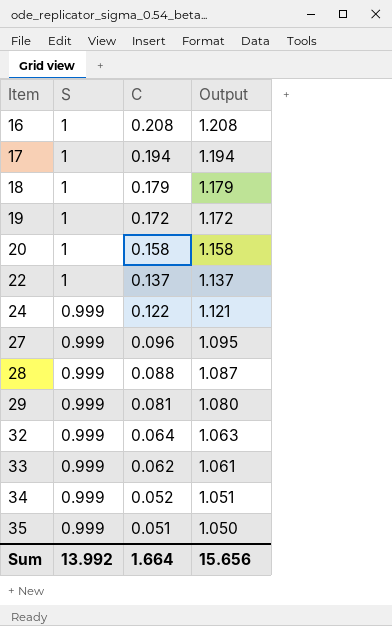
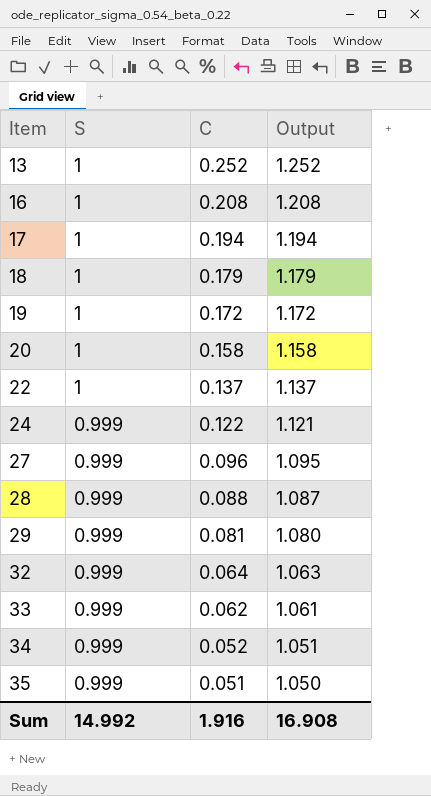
row 13: none -> 1 | 0.252 | 1.252
Sum | S: 13.992 -> 14.992
Sum | C: 1.664 -> 1.916
Sum | Output: 15.656 -> 16.908

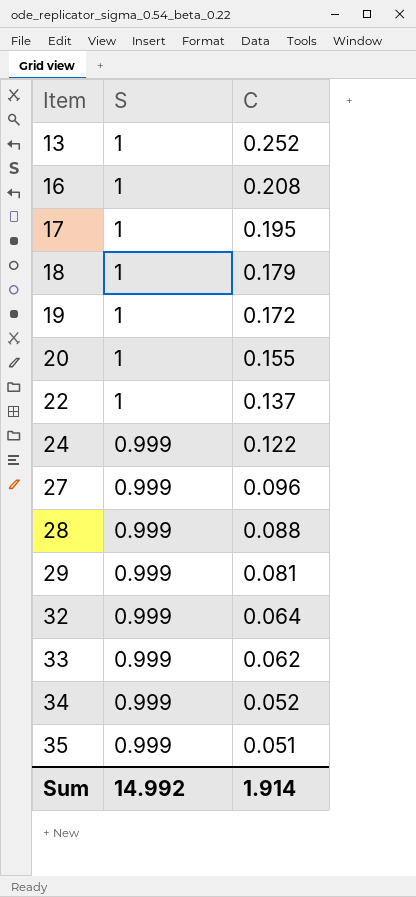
column Output | formula: [S] + [C] -> none
17 | C: 0.194 -> 0.195
20 | C: 0.158 -> 0.155
Sum | C: 1.916 -> 1.914

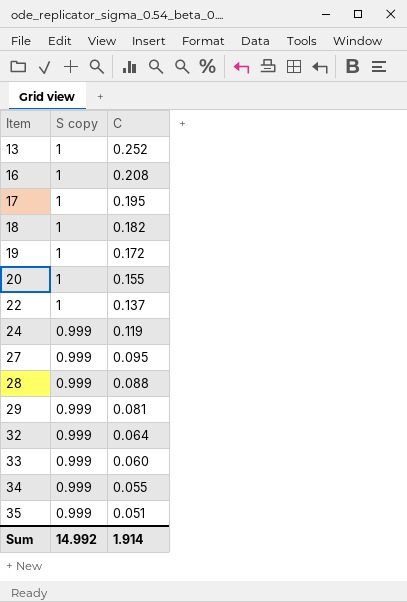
column name: S -> S copy
18 | C: 0.179 -> 0.182
24 | C: 0.122 -> 0.119
27 | C: 0.096 -> 0.095
33 | C: 0.062 -> 0.060
34 | C: 0.052 -> 0.055

